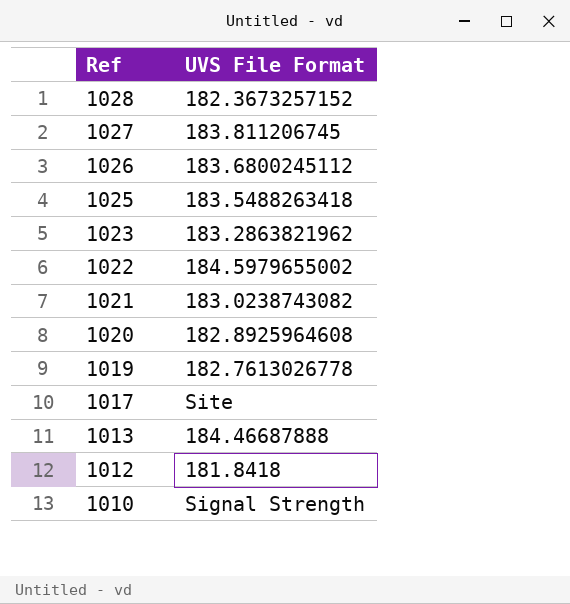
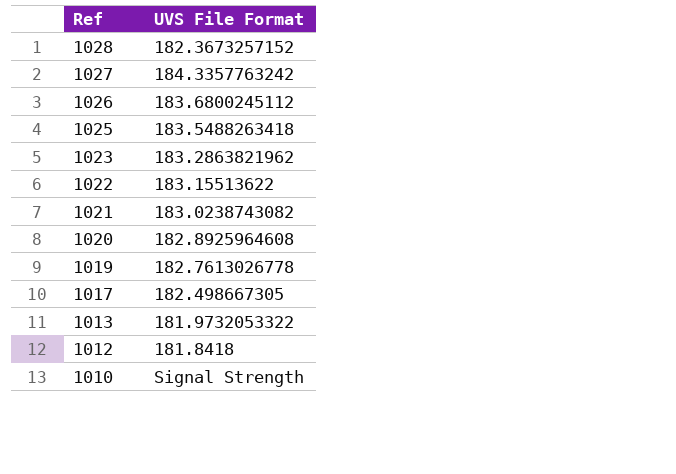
1027 | UVS File Format: 183.811206745 -> 184.3357763242
1022 | UVS File Format: 184.5979655002 -> 183.15513622
1017 | UVS File Format: Site -> 182.498667305
1013 | UVS File Format: 184.46687888 -> 181.9732053322

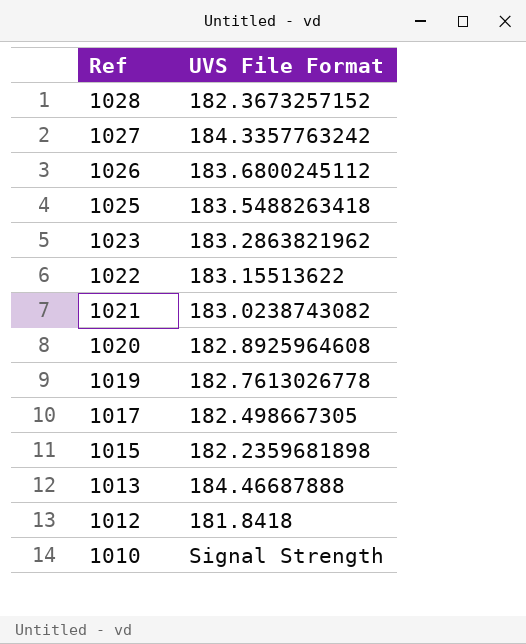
row 1015: none -> 182.2359681898
1013 | UVS File Format: 181.9732053322 -> 184.46687888

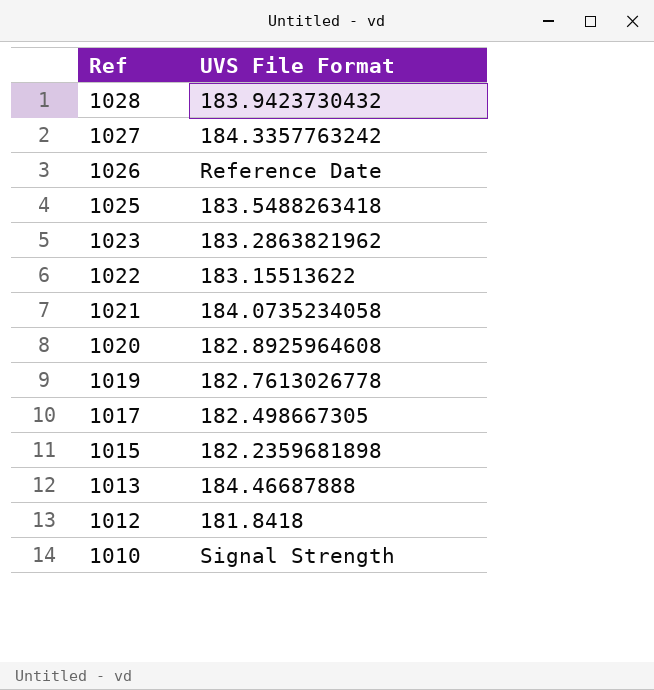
1028 | UVS File Format: 182.3673257152 -> 183.9423730432
1026 | UVS File Format: 183.6800245112 -> Reference Date
1021 | UVS File Format: 183.0238743082 -> 184.0735234058

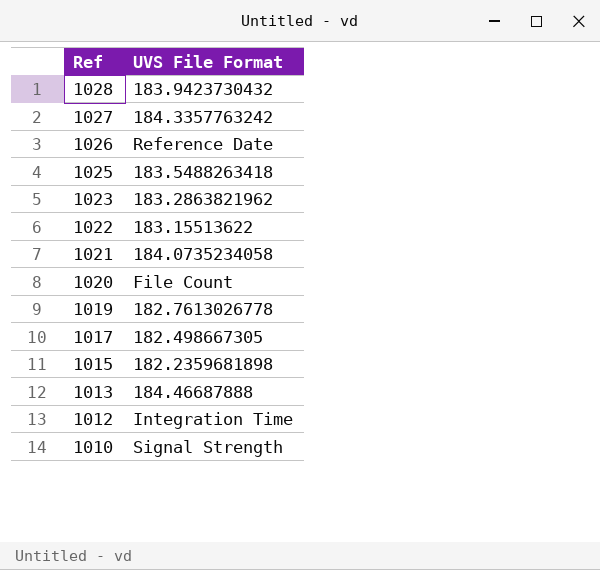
1020 | UVS File Format: 182.8925964608 -> File Count
1012 | UVS File Format: 181.8418 -> Integration Time

